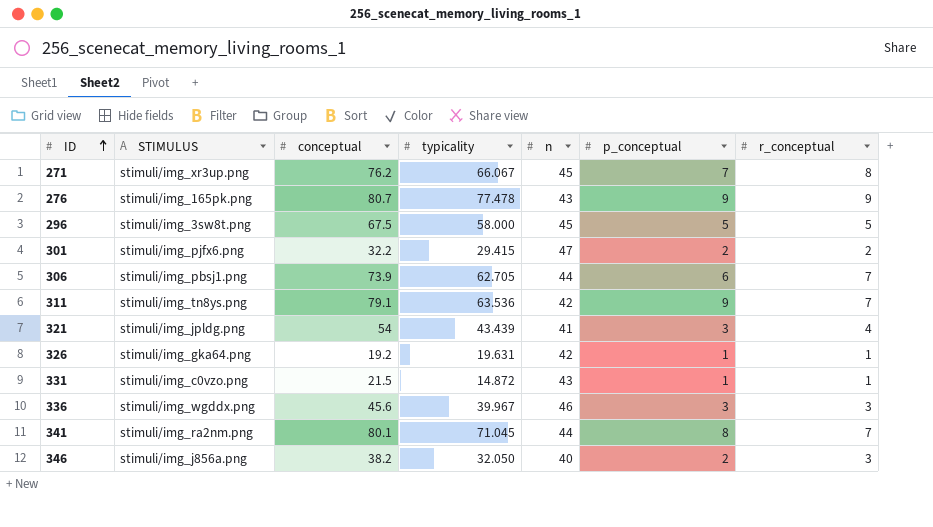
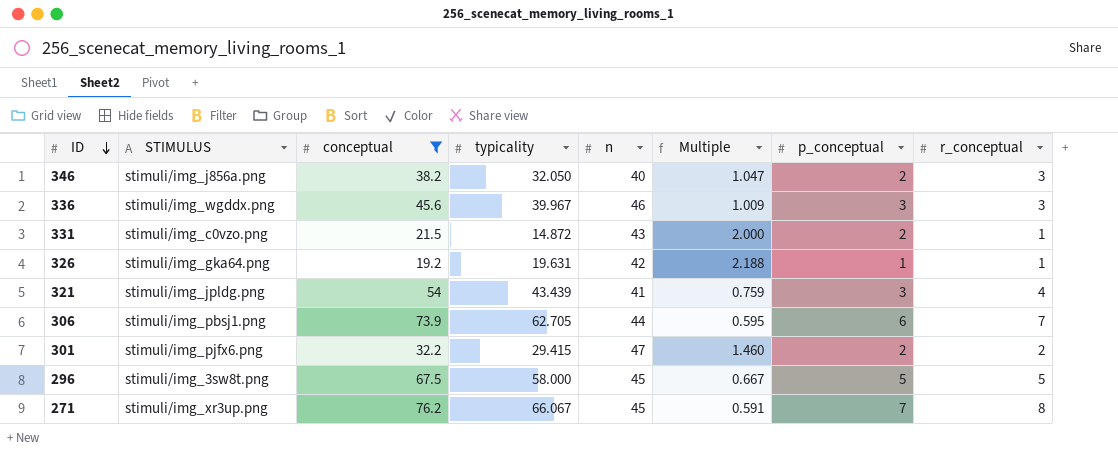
filter: none -> conceptual <= 76.2
row order: ID ascending -> ID descending
column Multiple | formula: none -> [n] / [conceptual]
331 | p_conceptual: 1 -> 2

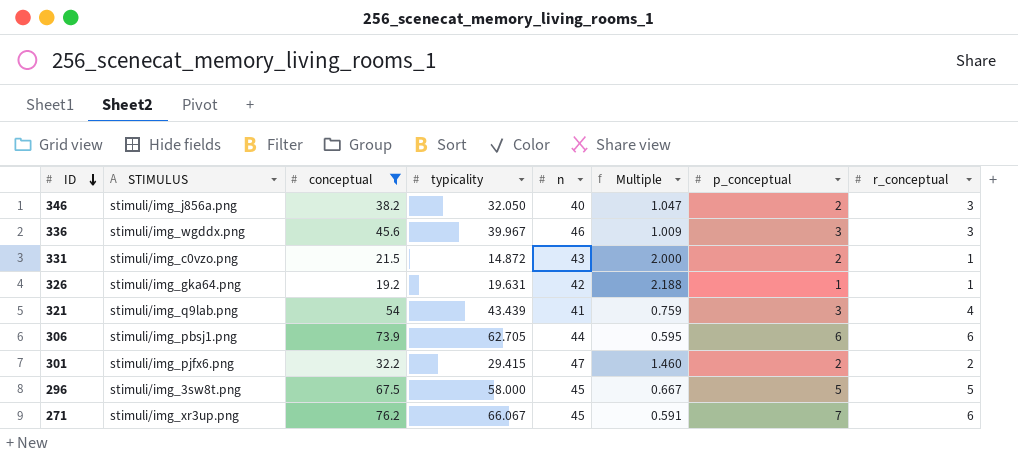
321 | STIMULUS: stimuli/img_jpldg.png -> stimuli/img_q9lab.png
306 | r_conceptual: 7 -> 6
271 | r_conceptual: 8 -> 6

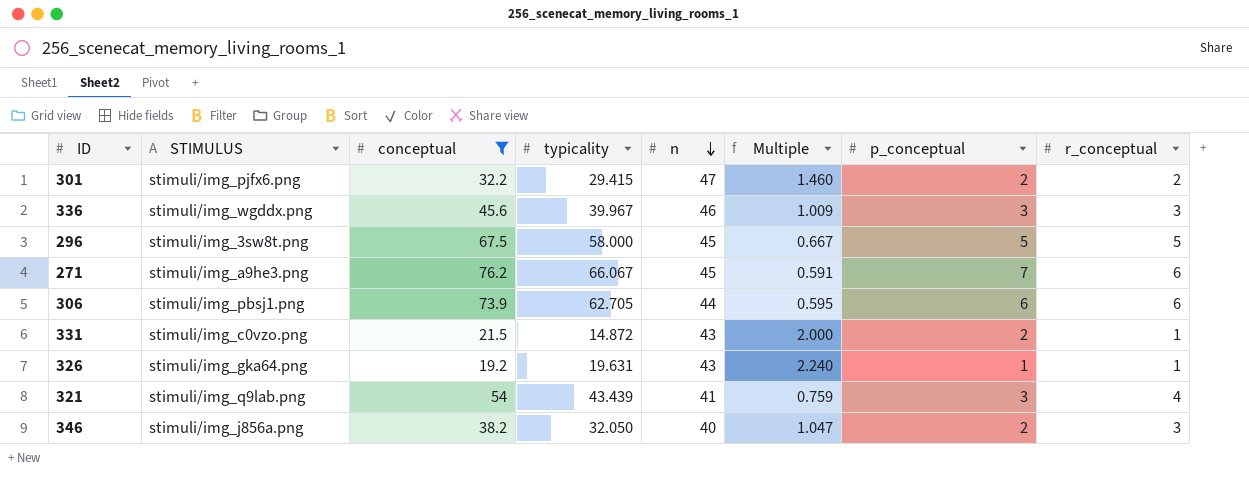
row order: ID descending -> n descending
271 | STIMULUS: stimuli/img_xr3up.png -> stimuli/img_a9he3.png
326 | n: 42 -> 43
326 | Multiple: 2.188 -> 2.240

